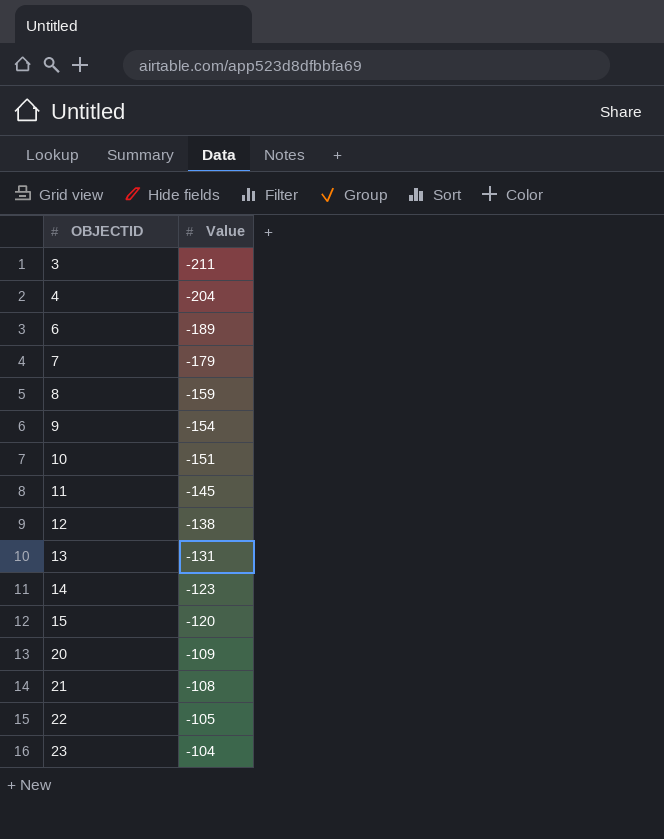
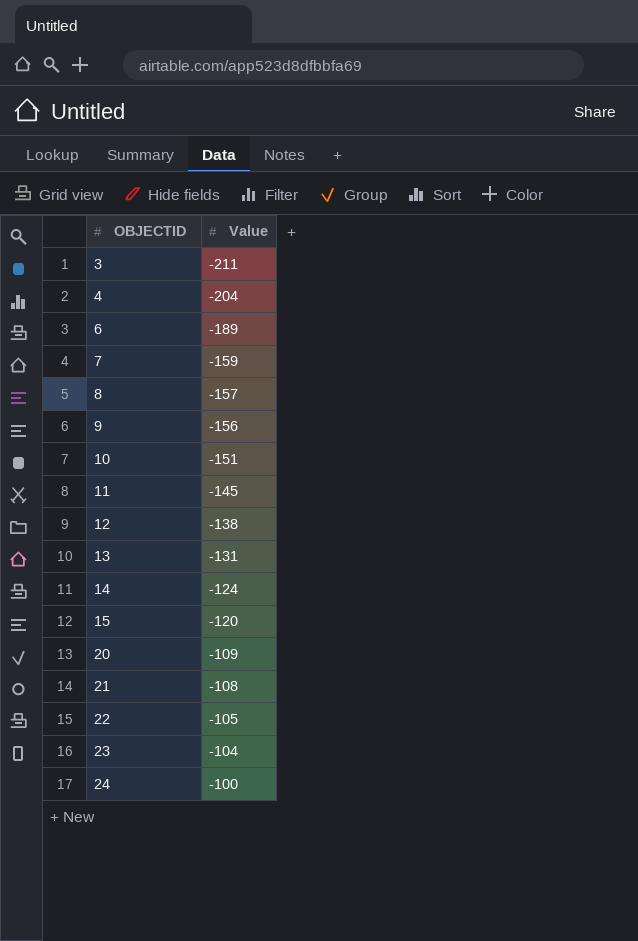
7 | Value: -179 -> -159
8 | Value: -159 -> -157
9 | Value: -154 -> -156
14 | Value: -123 -> -124
row 24: none -> -100

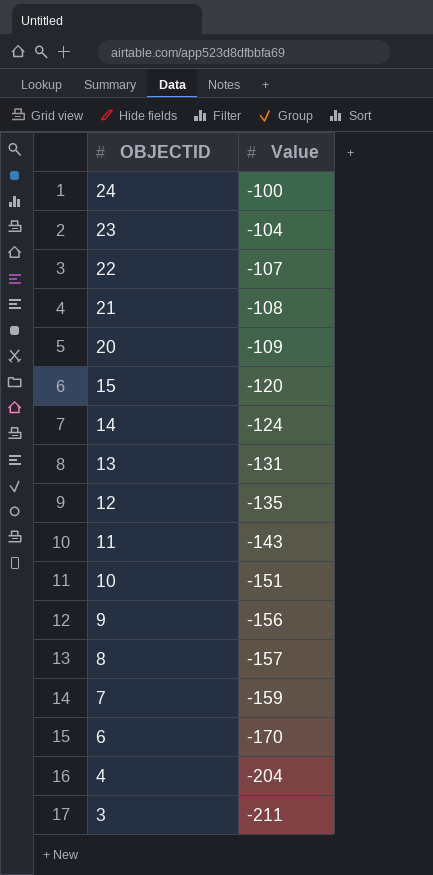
row order: OBJECTID ascending -> OBJECTID descending
22 | Value: -105 -> -107
12 | Value: -138 -> -135
11 | Value: -145 -> -143
6 | Value: -189 -> -170

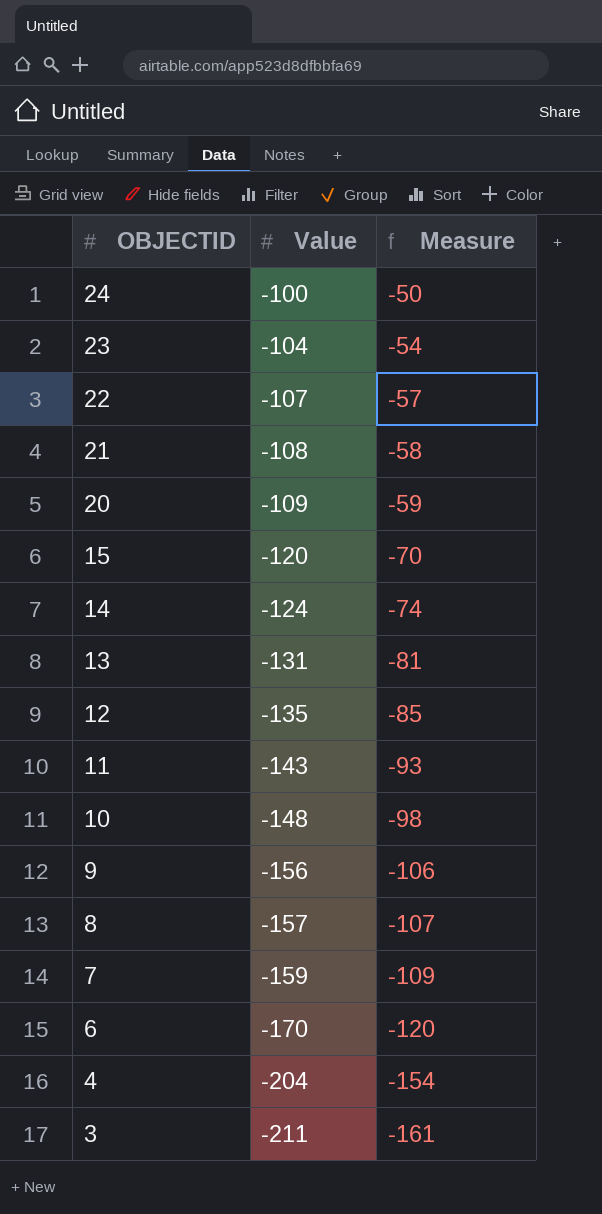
column Measure | formula: none -> [Value] + 50
10 | Value: -151 -> -148

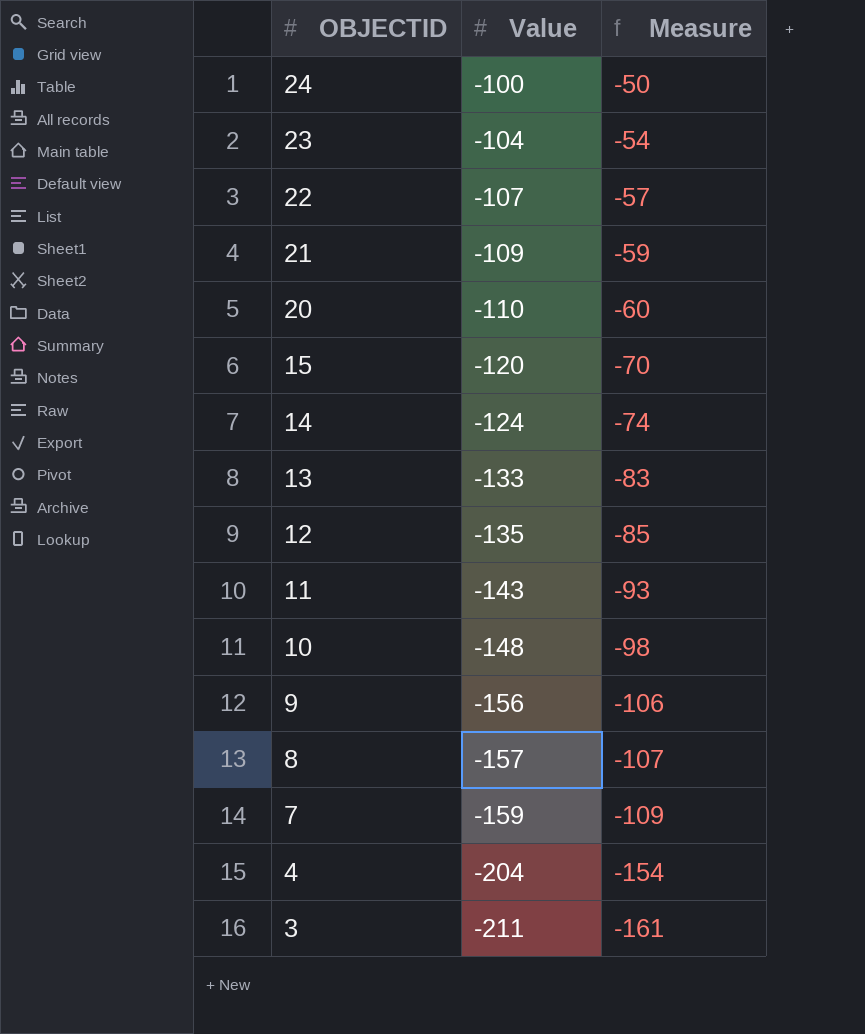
row 6: -170 | -120 -> none
21 | Value: -108 -> -109
21 | Measure: -58 -> -59
20 | Value: -109 -> -110
20 | Measure: -59 -> -60
13 | Value: -131 -> -133
13 | Measure: -81 -> -83

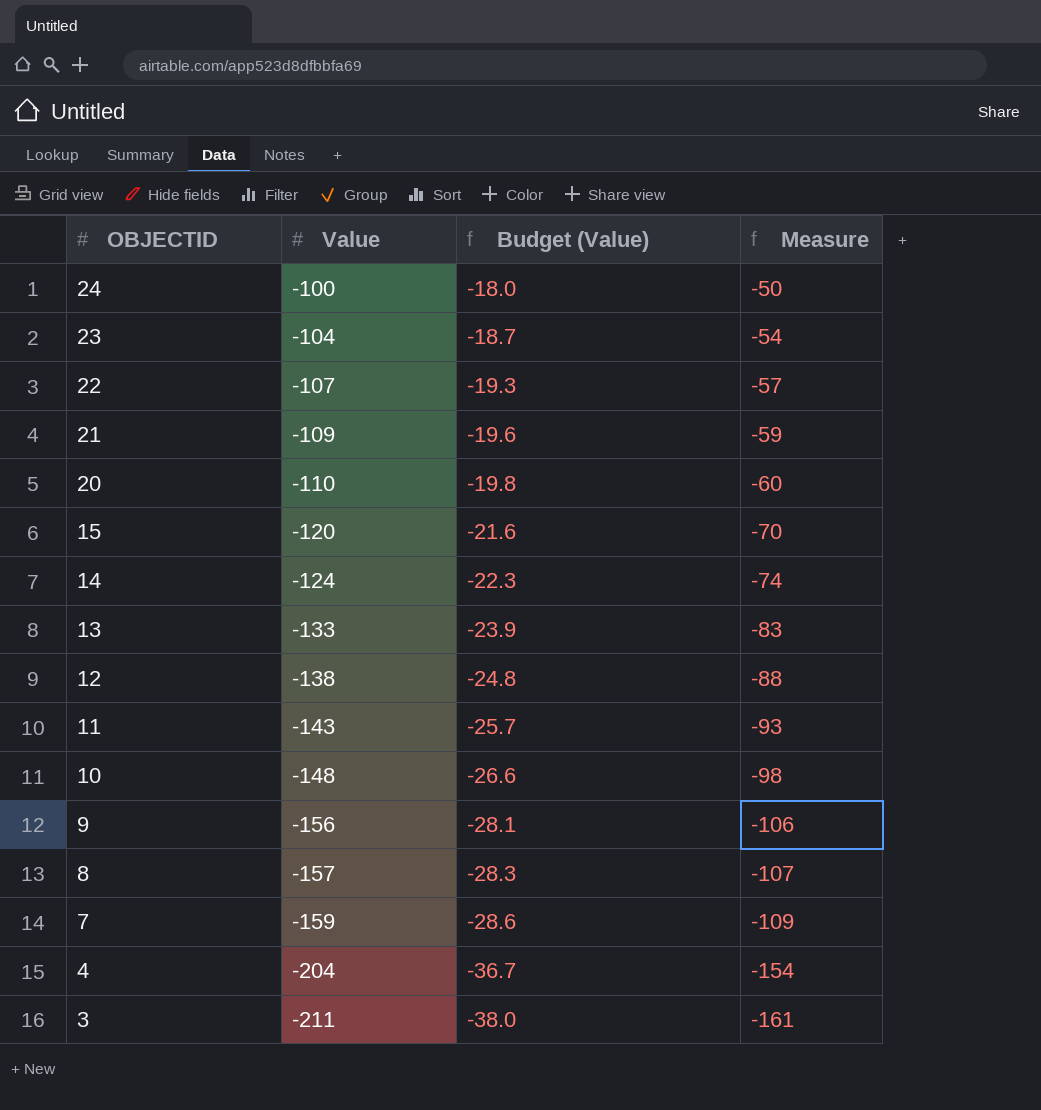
column Budget (Value) | formula: none -> [Value] * 0.18
12 | Value: -135 -> -138
12 | Measure: -85 -> -88

